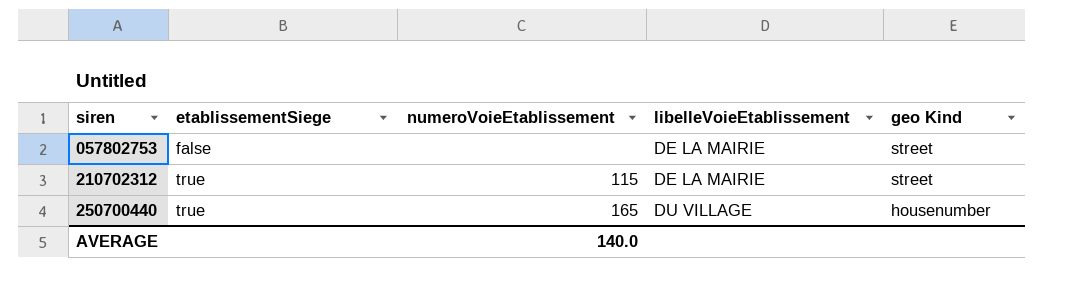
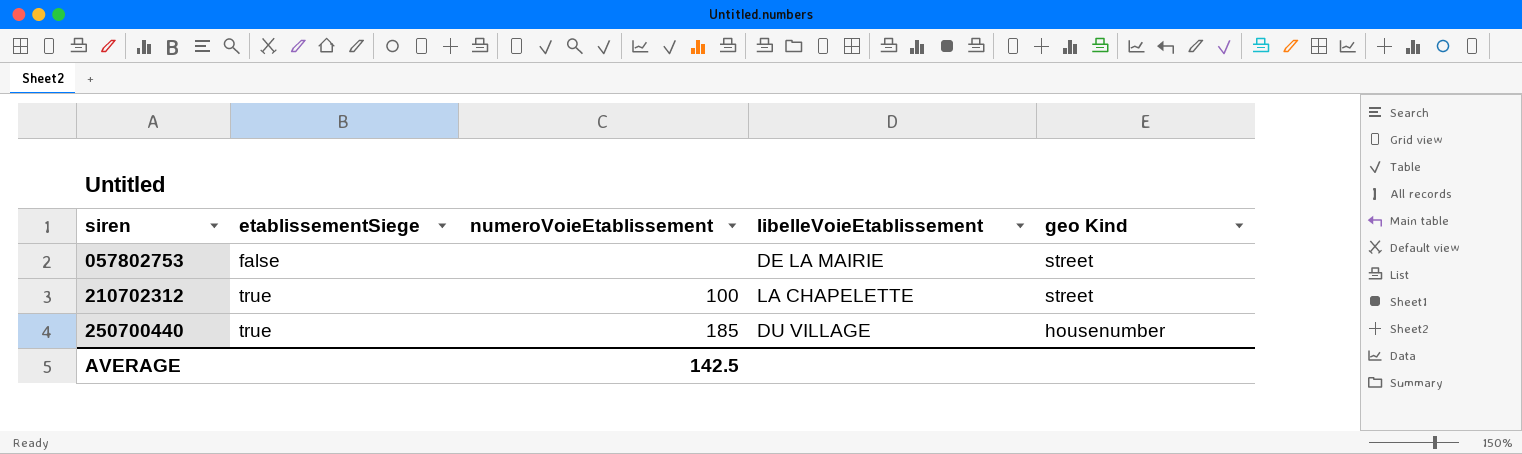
210702312 | numeroVoieEtablissement: 115 -> 100
210702312 | libelleVoieEtablissement: DE LA MAIRIE -> LA CHAPELETTE
250700440 | numeroVoieEtablissement: 165 -> 185
AVERAGE | numeroVoieEtablissement: 140.0 -> 142.5

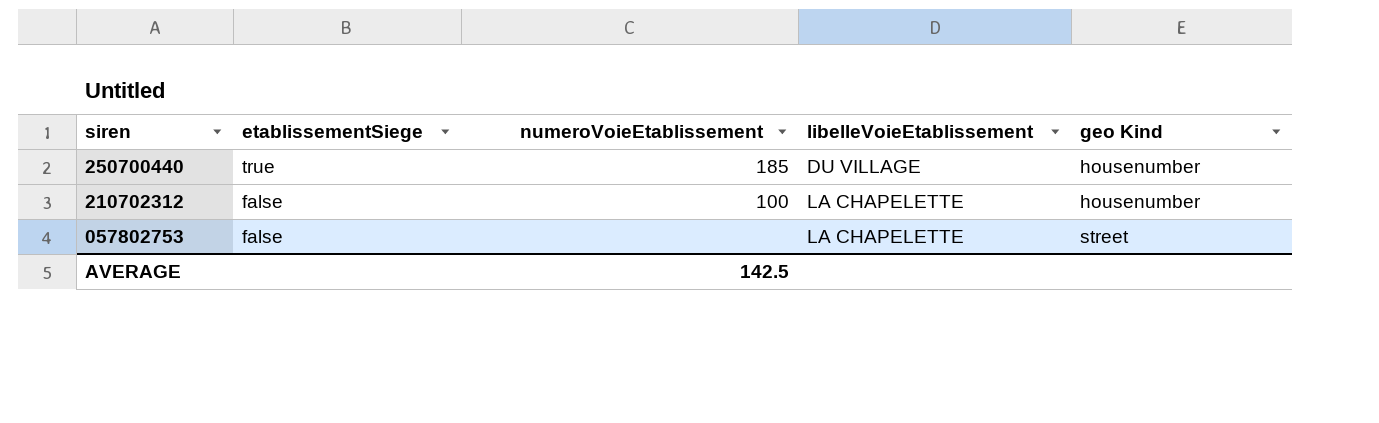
row order: siren ascending -> siren descending
210702312 | etablissementSiege: true -> false
210702312 | geo Kind: street -> housenumber
057802753 | libelleVoieEtablissement: DE LA MAIRIE -> LA CHAPELETTE

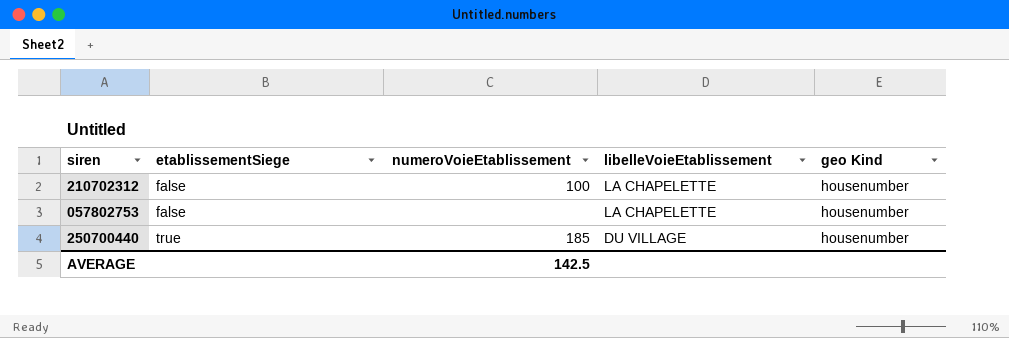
row order: siren descending -> etablissementSiege ascending
057802753 | geo Kind: street -> housenumber

